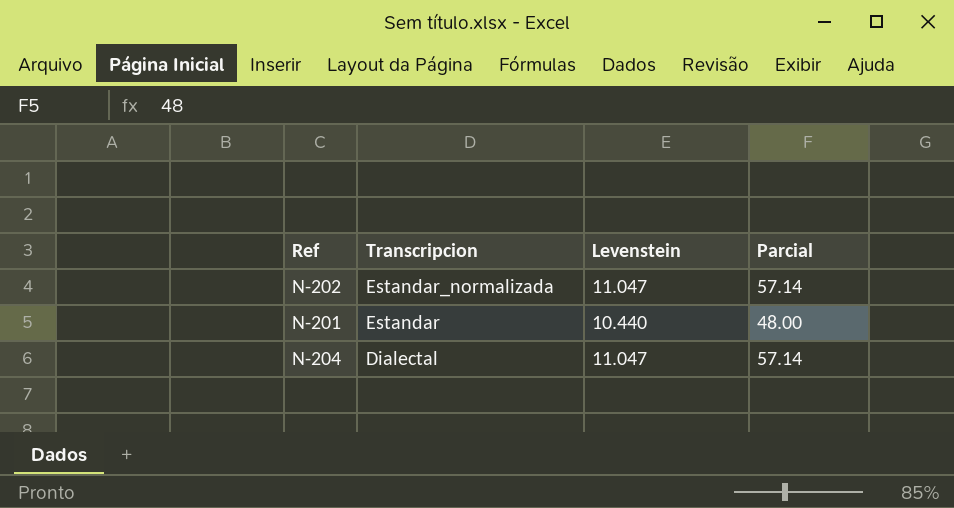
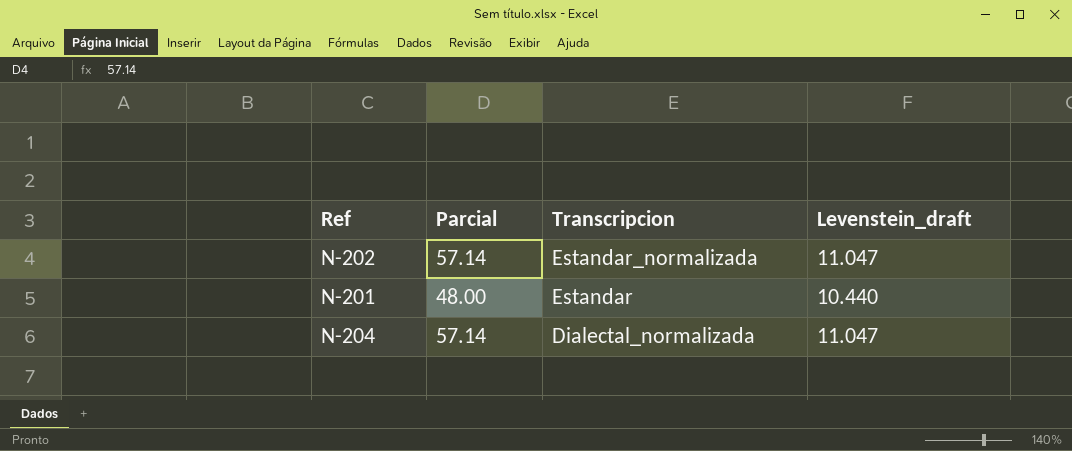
column Parcial | position: 4 -> 2
column name: Levenstein -> Levenstein_draft
N-204 | Transcripcion: Dialectal -> Dialectal_normalizada

